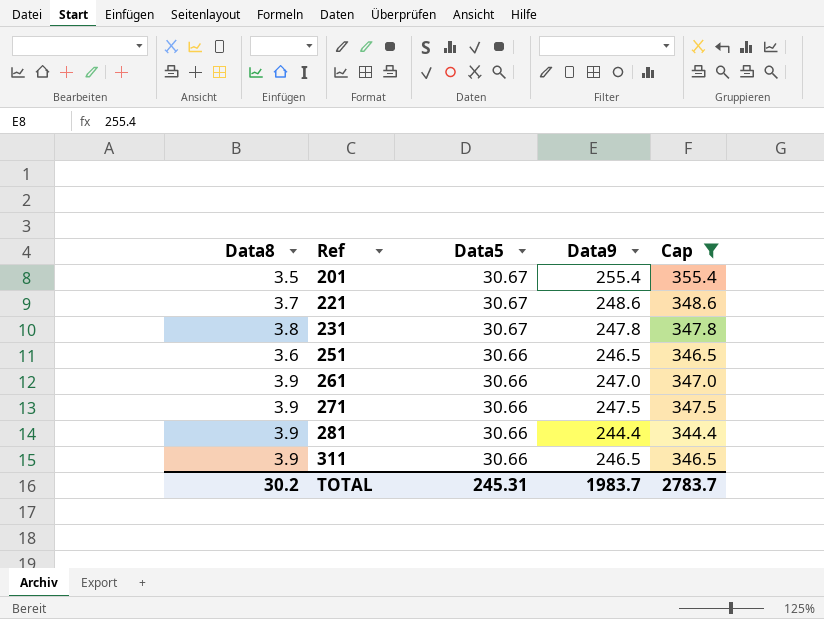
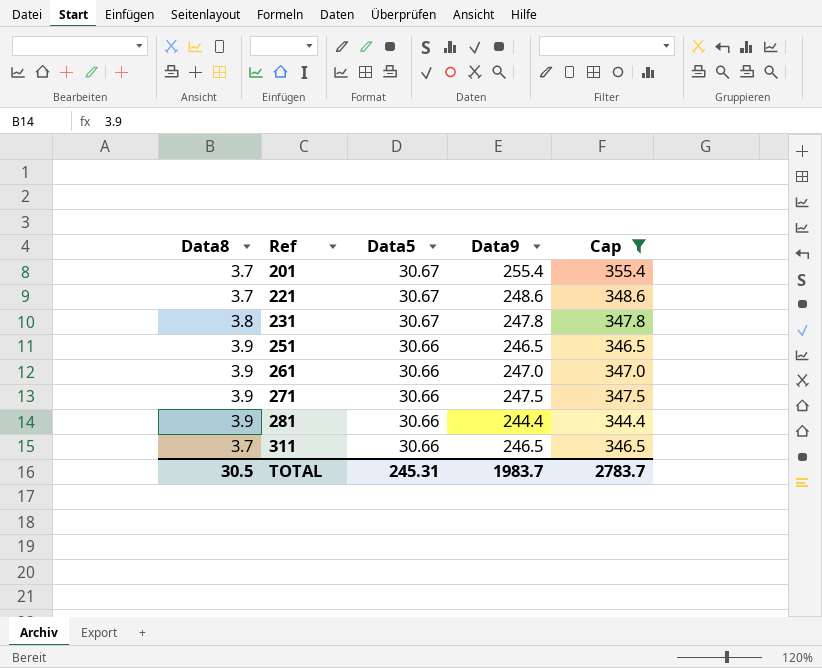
201 | Data8: 3.5 -> 3.7
251 | Data8: 3.6 -> 3.9
311 | Data8: 3.9 -> 3.7
TOTAL | Data8: 30.2 -> 30.5

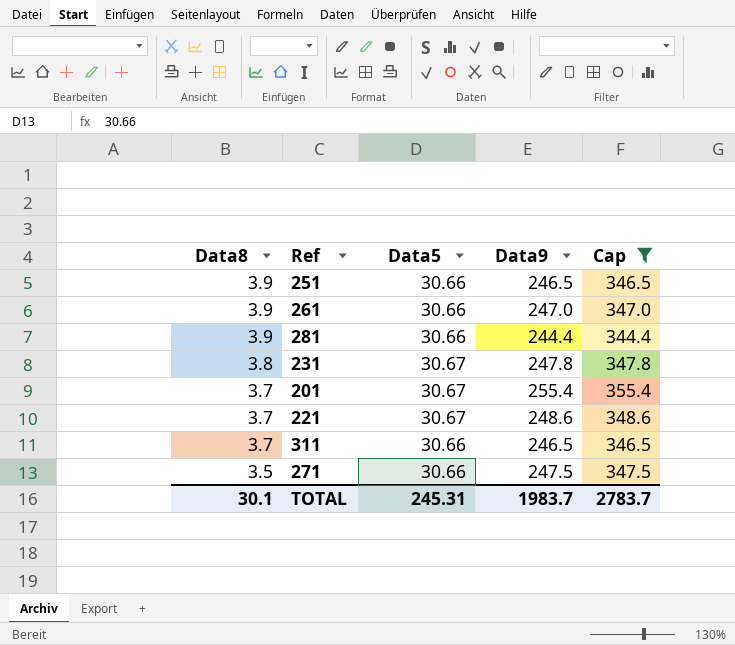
row order: Ref ascending -> Data8 descending
271 | Data8: 3.9 -> 3.5
TOTAL | Data8: 30.5 -> 30.1

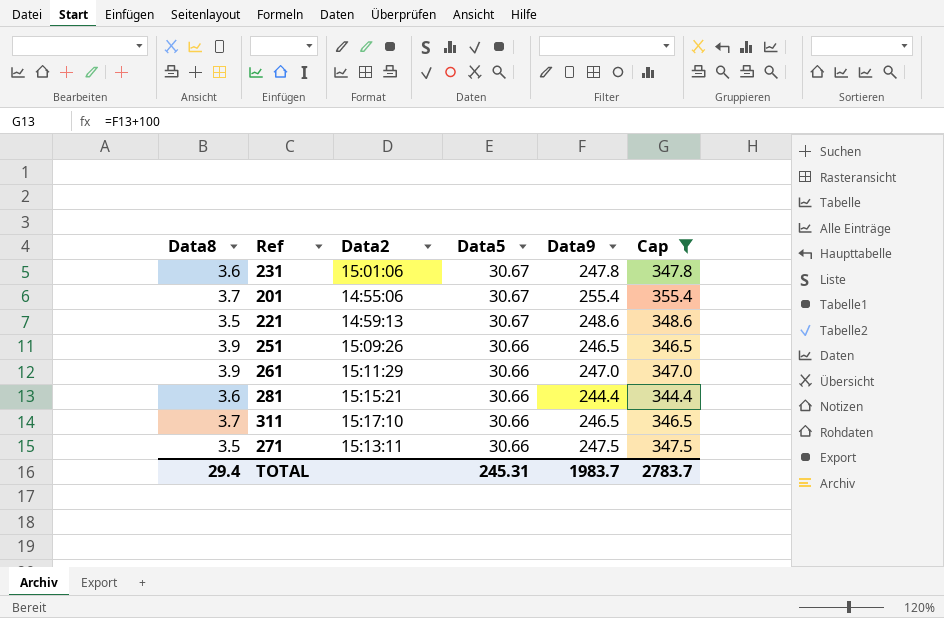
row order: Data8 descending -> Data5 descending
column Data2 | position: none -> 3
231 | Data8: 3.8 -> 3.6
221 | Data8: 3.7 -> 3.5
281 | Data8: 3.9 -> 3.6
TOTAL | Data8: 30.1 -> 29.4

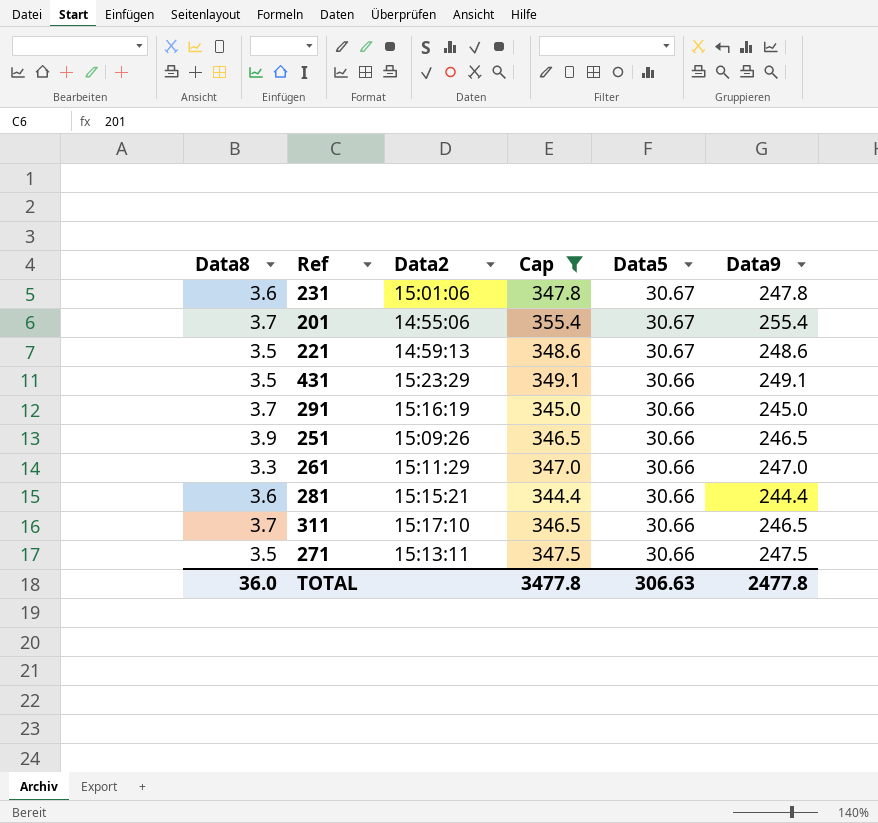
column Cap | position: 6 -> 4
row 431: none -> 3.5 | 15:23:29 | 349.1 | 30.66 | 249.1
row 291: none -> 3.7 | 15:16:19 | 345.0 | 30.66 | 245.0
261 | Data8: 3.9 -> 3.3
TOTAL | Data8: 29.4 -> 36.0
TOTAL | Cap: 2783.7 -> 3477.8
TOTAL | Data5: 245.31 -> 306.63
TOTAL | Data9: 1983.7 -> 2477.8

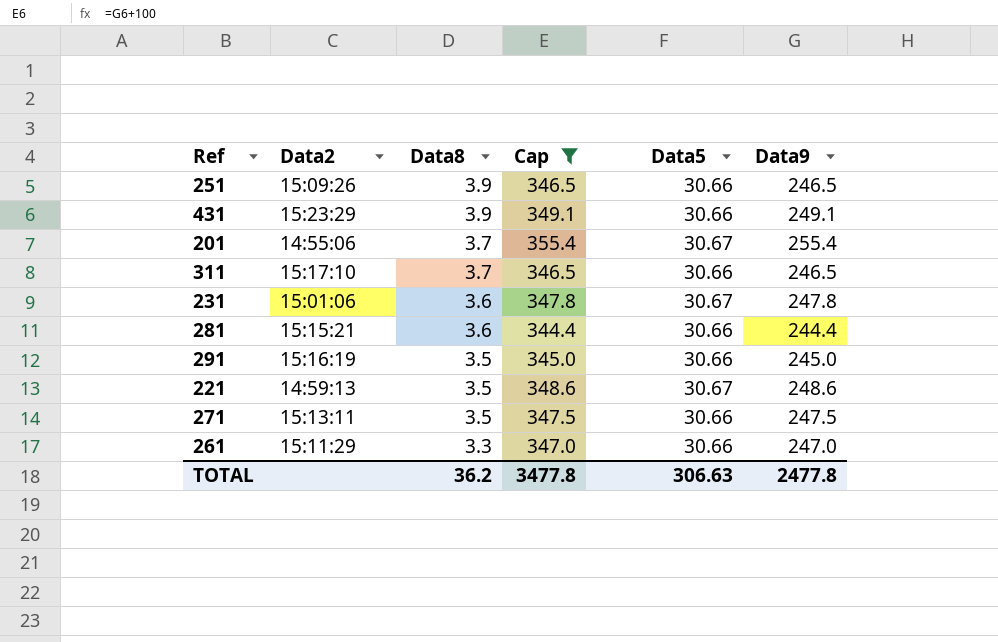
row order: Data5 descending -> Data8 descending
column Data8 | position: 1 -> 3
431 | Data8: 3.5 -> 3.9
291 | Data8: 3.7 -> 3.5
TOTAL | Data8: 36.0 -> 36.2

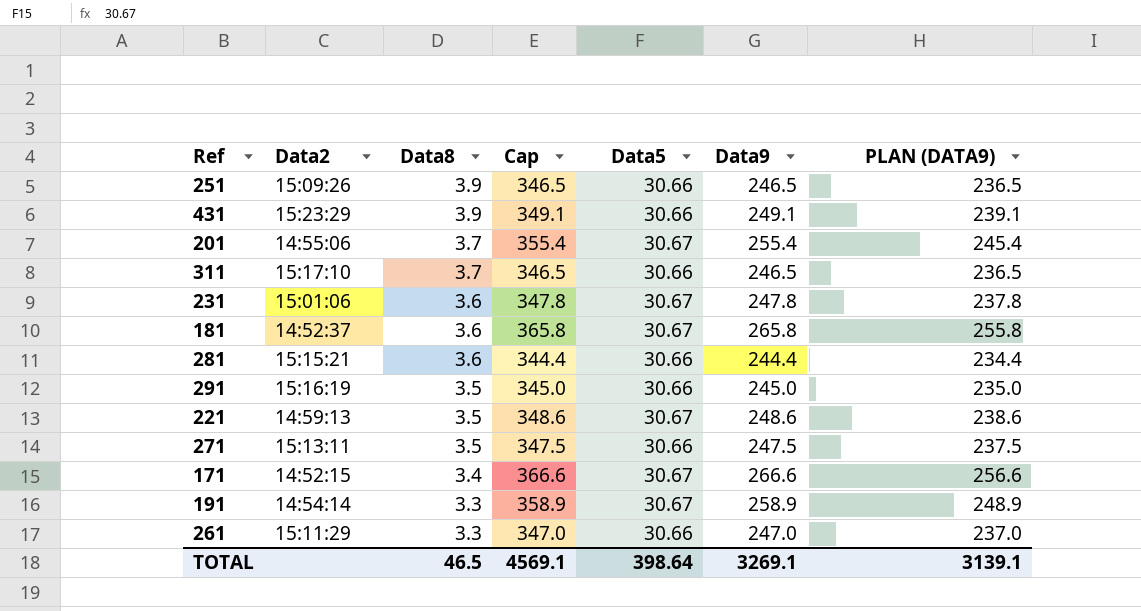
filter: Cap <= 355.4 -> none
column PLAN (DATA9) | formula: none -> [Data9] - 10
TOTAL | Data8: 36.2 -> 46.5
TOTAL | Cap: 3477.8 -> 4569.1
TOTAL | Data5: 306.63 -> 398.64
TOTAL | Data9: 2477.8 -> 3269.1

